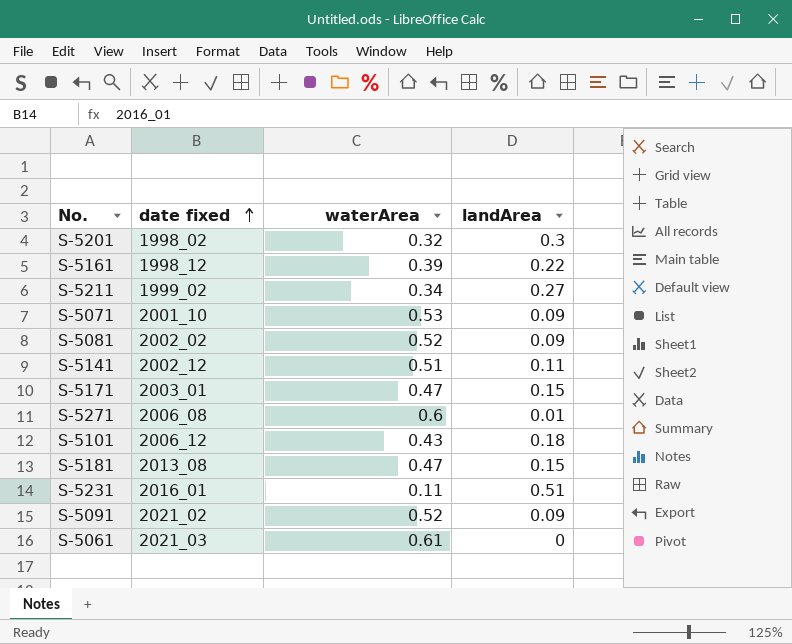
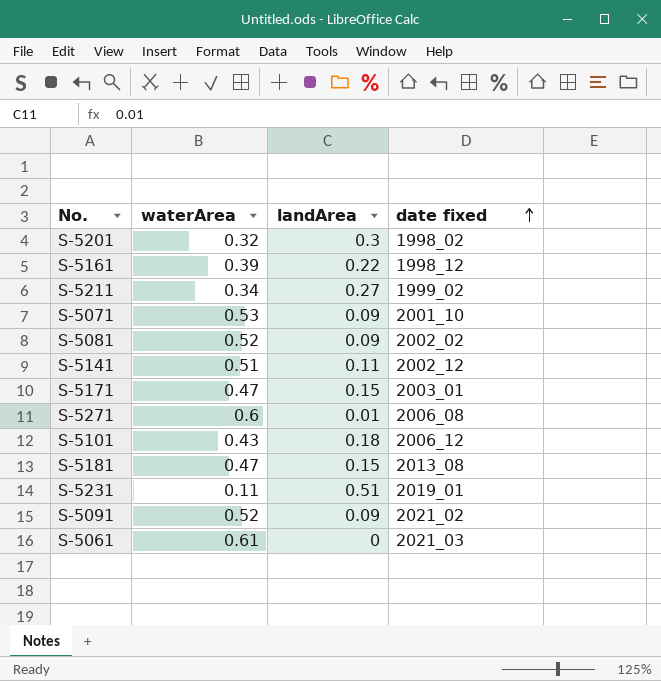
column date fixed | position: 2 -> 4
S-5231 | date fixed: 2016_01 -> 2019_01

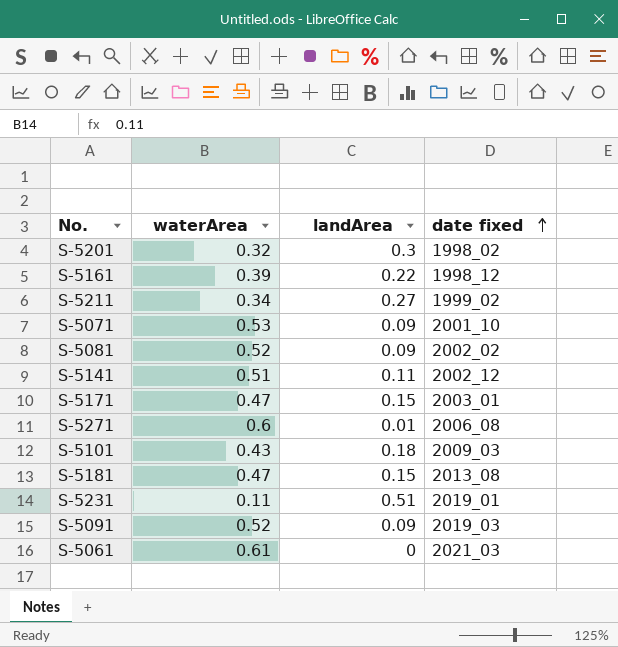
S-5101 | date fixed: 2006_12 -> 2009_03
S-5091 | date fixed: 2021_02 -> 2019_03

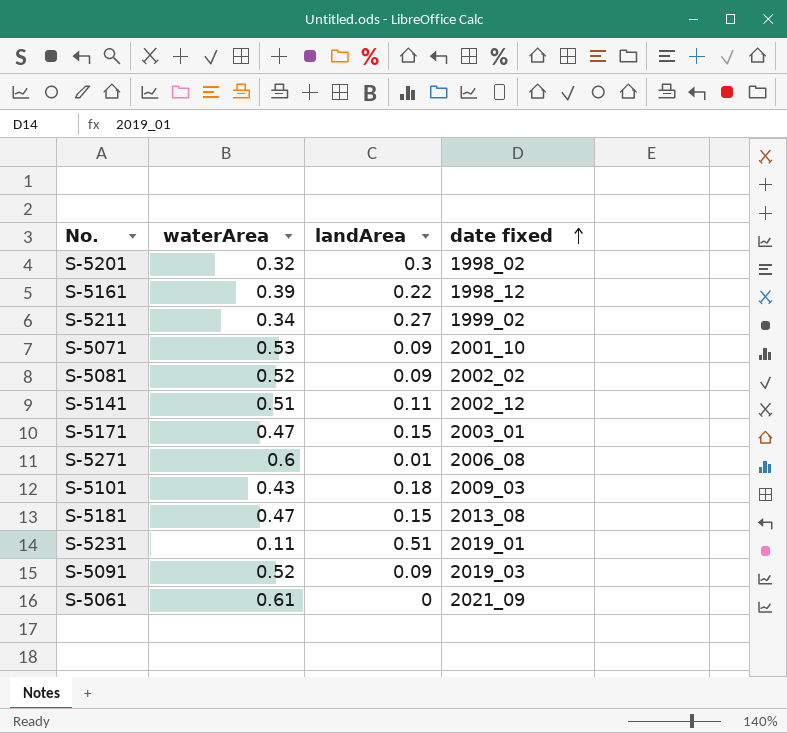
S-5061 | date fixed: 2021_03 -> 2021_09

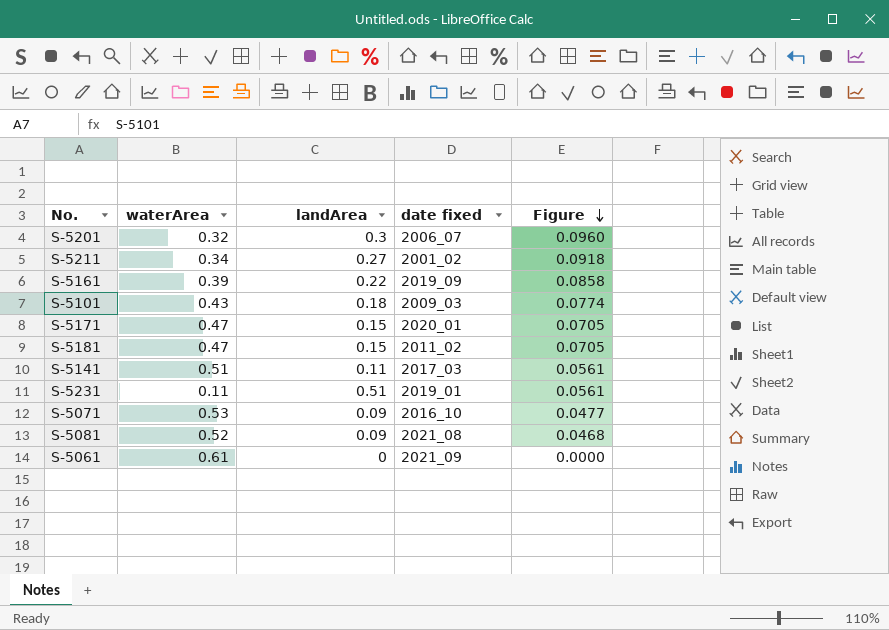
row order: date fixed ascending -> Figure descending
column Figure | formula: none -> [waterArea] * [landArea]
row S-5271: 0.6 | 0.01 | 2006_08 -> none
row S-5091: 0.52 | 0.09 | 2019_03 -> none
S-5201 | date fixed: 1998_02 -> 2006_07
S-5211 | date fixed: 1999_02 -> 2001_02
S-5161 | date fixed: 1998_12 -> 2019_09
S-5171 | date fixed: 2003_01 -> 2020_01
S-5181 | date fixed: 2013_08 -> 2011_02
S-5141 | date fixed: 2002_12 -> 2017_03
S-5071 | date fixed: 2001_10 -> 2016_10
S-5081 | date fixed: 2002_02 -> 2021_08

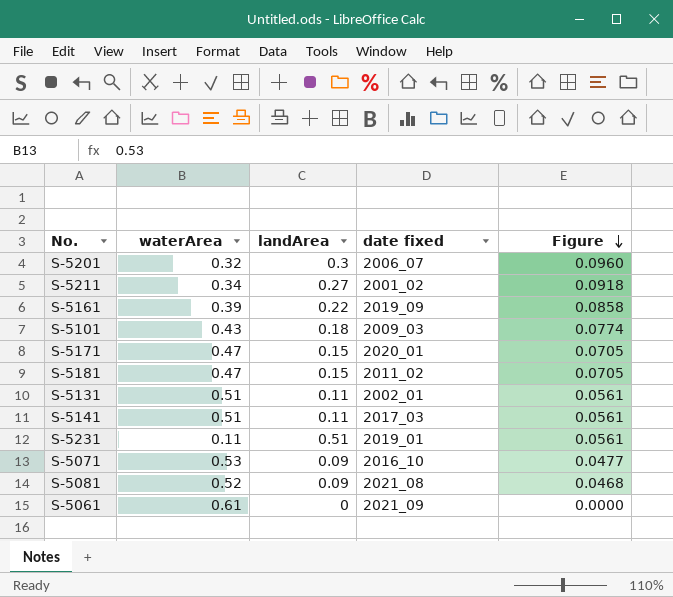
row S-5131: none -> 0.51 | 0.11 | 2002_01 | 0.0561

